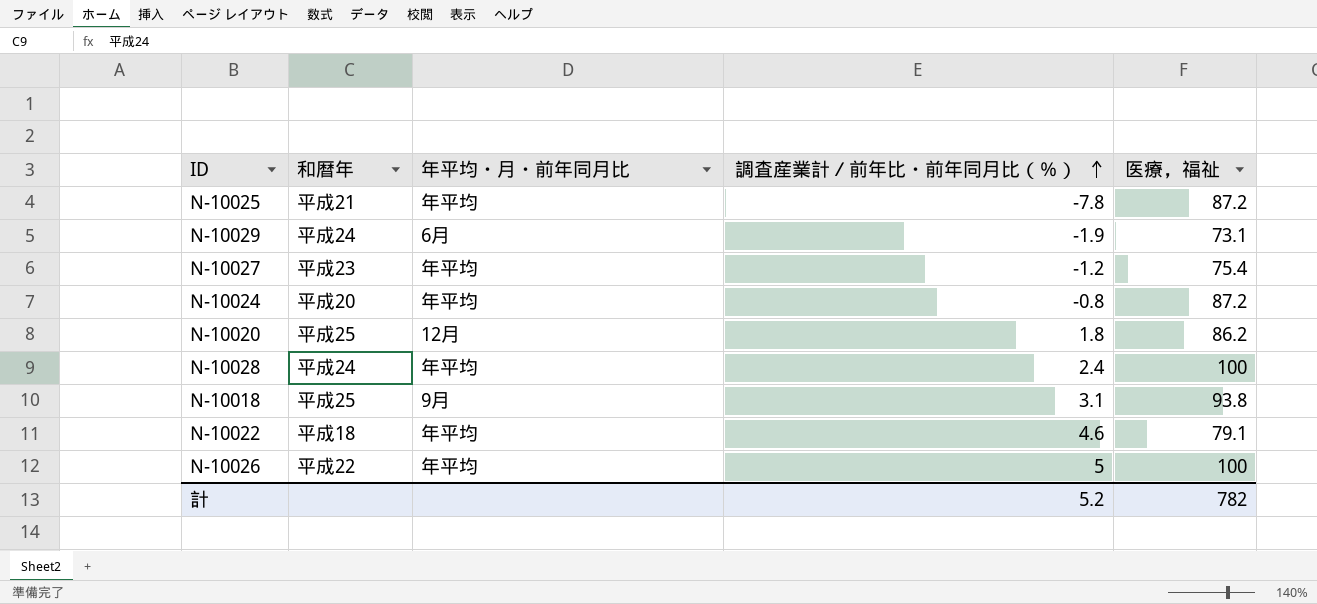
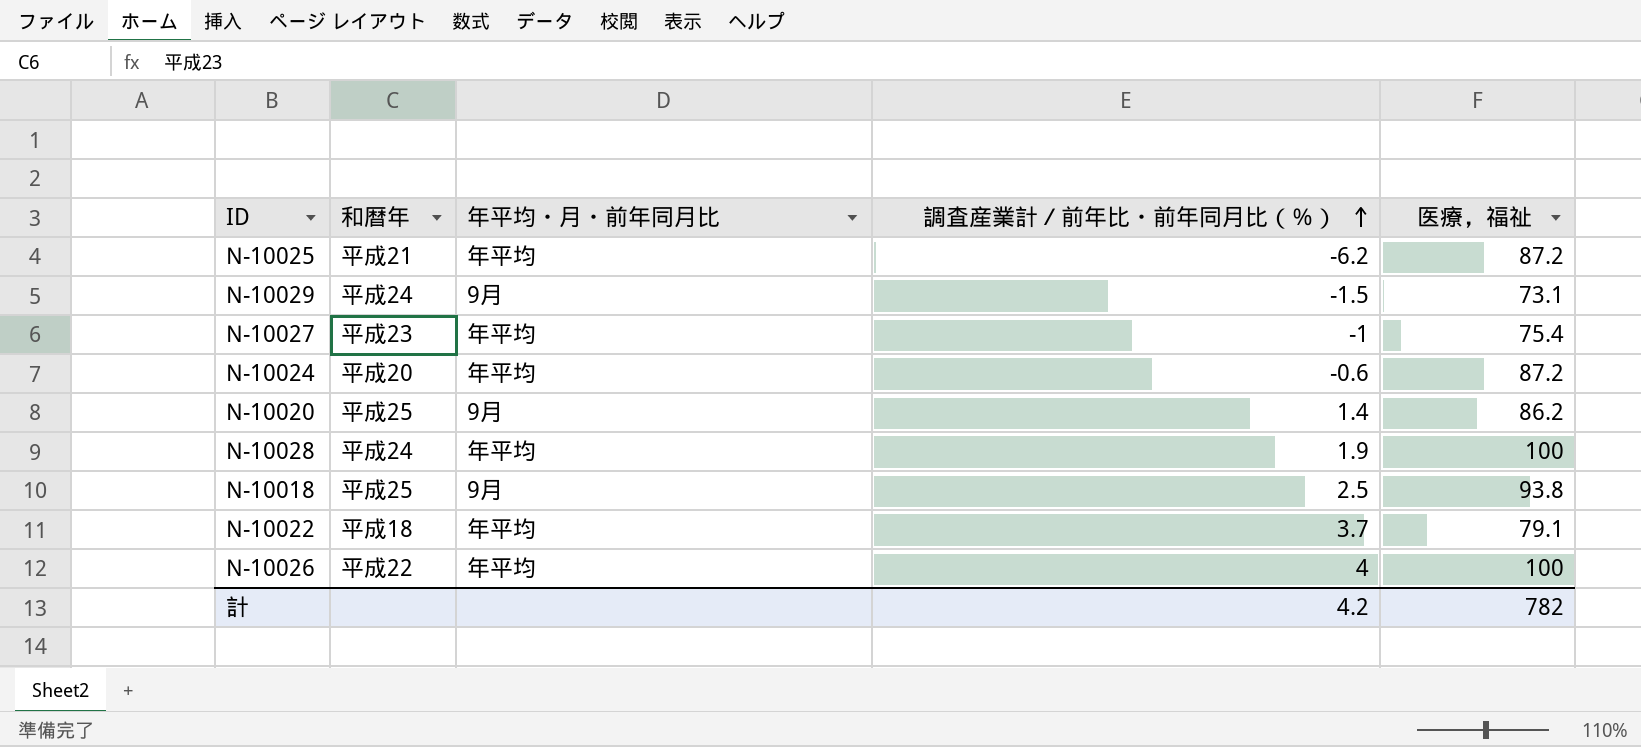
N-10025 | 調査産業計／前年比・前年同月比（％）: -7.8 -> -6.2
N-10029 | 年平均・月・前年同月比: 6月 -> 9月
N-10029 | 調査産業計／前年比・前年同月比（％）: -1.9 -> -1.5
N-10027 | 調査産業計／前年比・前年同月比（％）: -1.2 -> -1
N-10024 | 調査産業計／前年比・前年同月比（％）: -0.8 -> -0.6
N-10020 | 年平均・月・前年同月比: 12月 -> 9月
N-10020 | 調査産業計／前年比・前年同月比（％）: 1.8 -> 1.4
N-10028 | 調査産業計／前年比・前年同月比（％）: 2.4 -> 1.9
N-10018 | 調査産業計／前年比・前年同月比（％）: 3.1 -> 2.5
N-10022 | 調査産業計／前年比・前年同月比（％）: 4.6 -> 3.7
N-10026 | 調査産業計／前年比・前年同月比（％）: 5 -> 4
計 | 調査産業計／前年比・前年同月比（％）: 5.2 -> 4.2

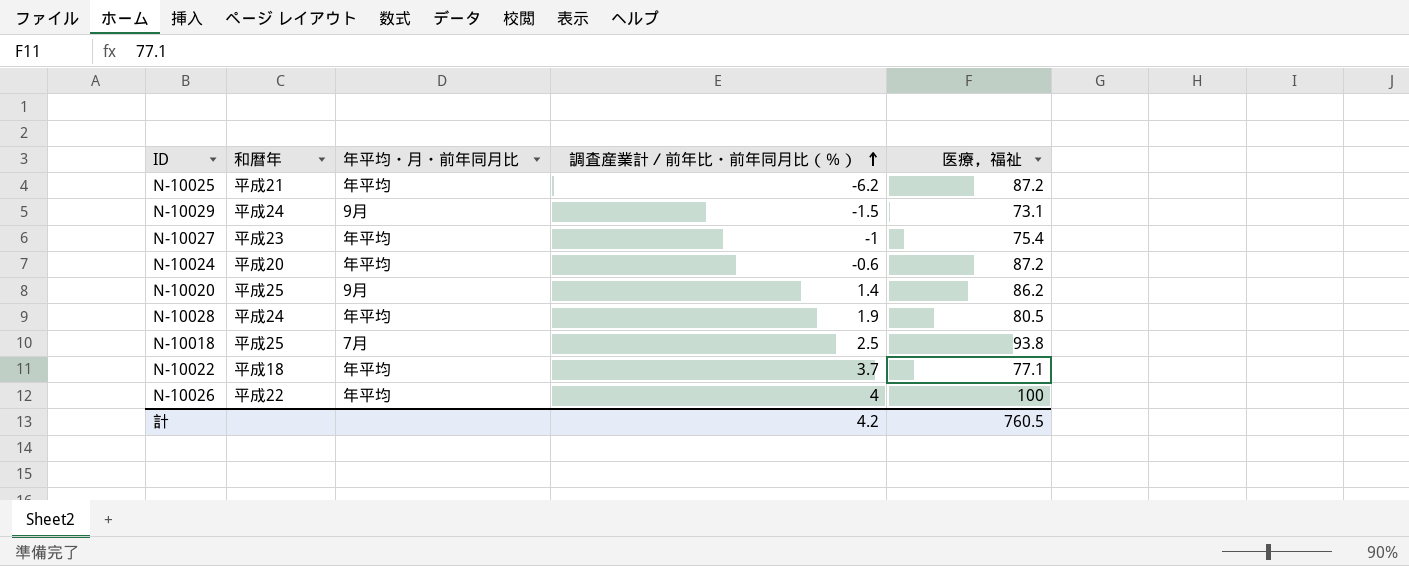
N-10028 | 医療，福祉: 100 -> 80.5
N-10018 | 年平均・月・前年同月比: 9月 -> 7月
N-10022 | 医療，福祉: 79.1 -> 77.1
計 | 医療，福祉: 782 -> 760.5

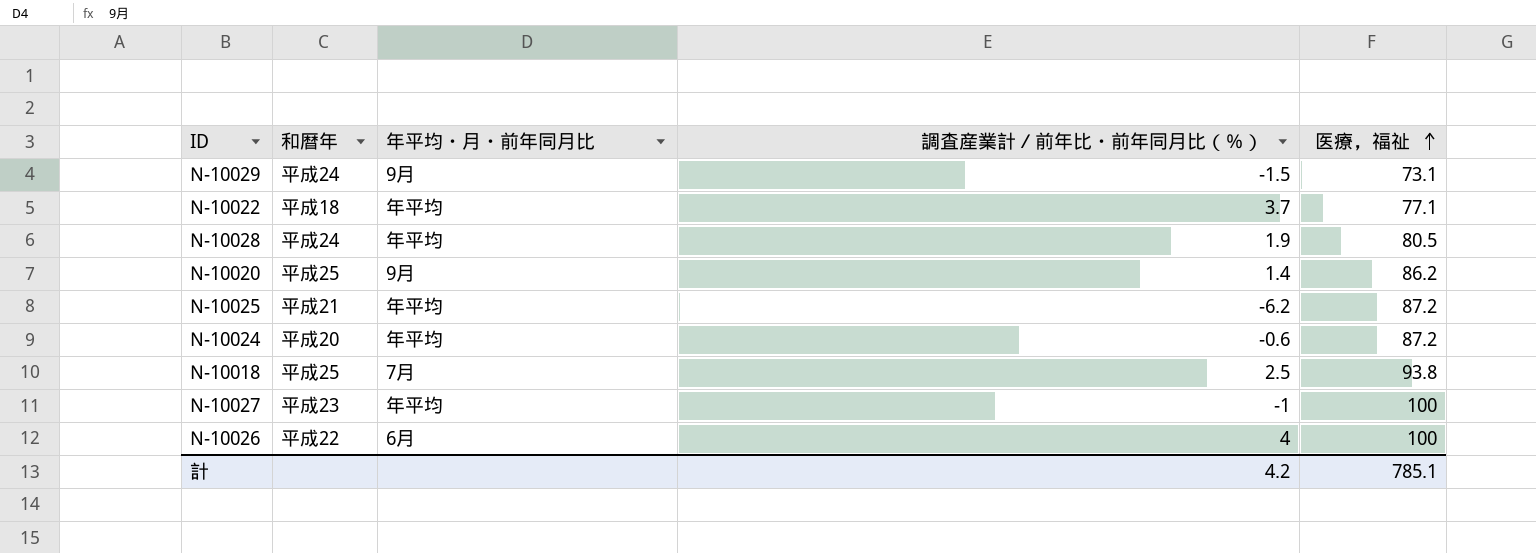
row order: 調査産業計／前年比・前年同月比（％） ascending -> 医療，福祉 ascending
N-10027 | 医療，福祉: 75.4 -> 100
N-10026 | 年平均・月・前年同月比: 年平均 -> 6月
計 | 医療，福祉: 760.5 -> 785.1

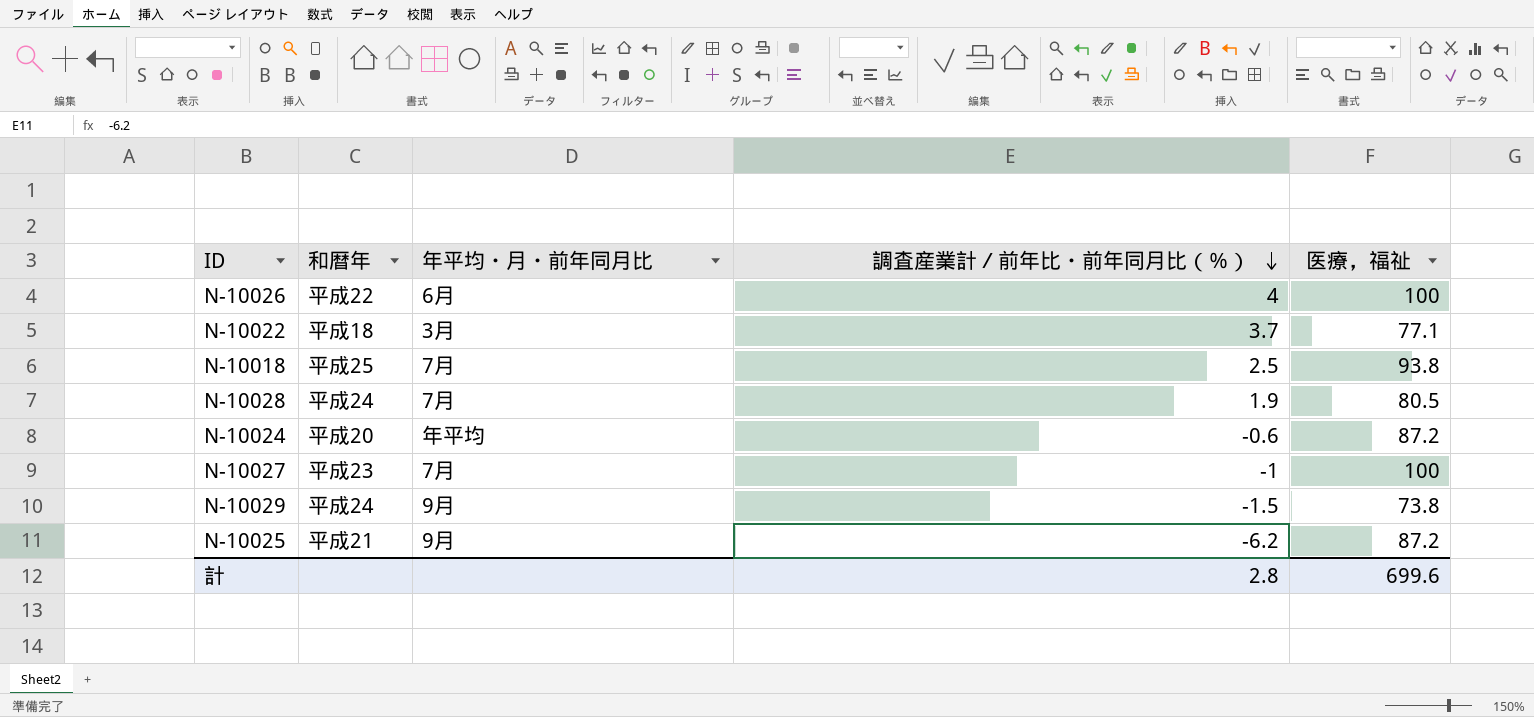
row order: 医療，福祉 ascending -> 調査産業計／前年比・前年同月比（％） descending
row N-10020: 平成25 | 9月 | 1.4 | 86.2 -> none
N-10022 | 年平均・月・前年同月比: 年平均 -> 3月
N-10028 | 年平均・月・前年同月比: 年平均 -> 7月
N-10027 | 年平均・月・前年同月比: 年平均 -> 7月
N-10029 | 医療，福祉: 73.1 -> 73.8
N-10025 | 年平均・月・前年同月比: 年平均 -> 9月
計 | 調査産業計／前年比・前年同月比（％）: 4.2 -> 2.8
計 | 医療，福祉: 785.1 -> 699.6

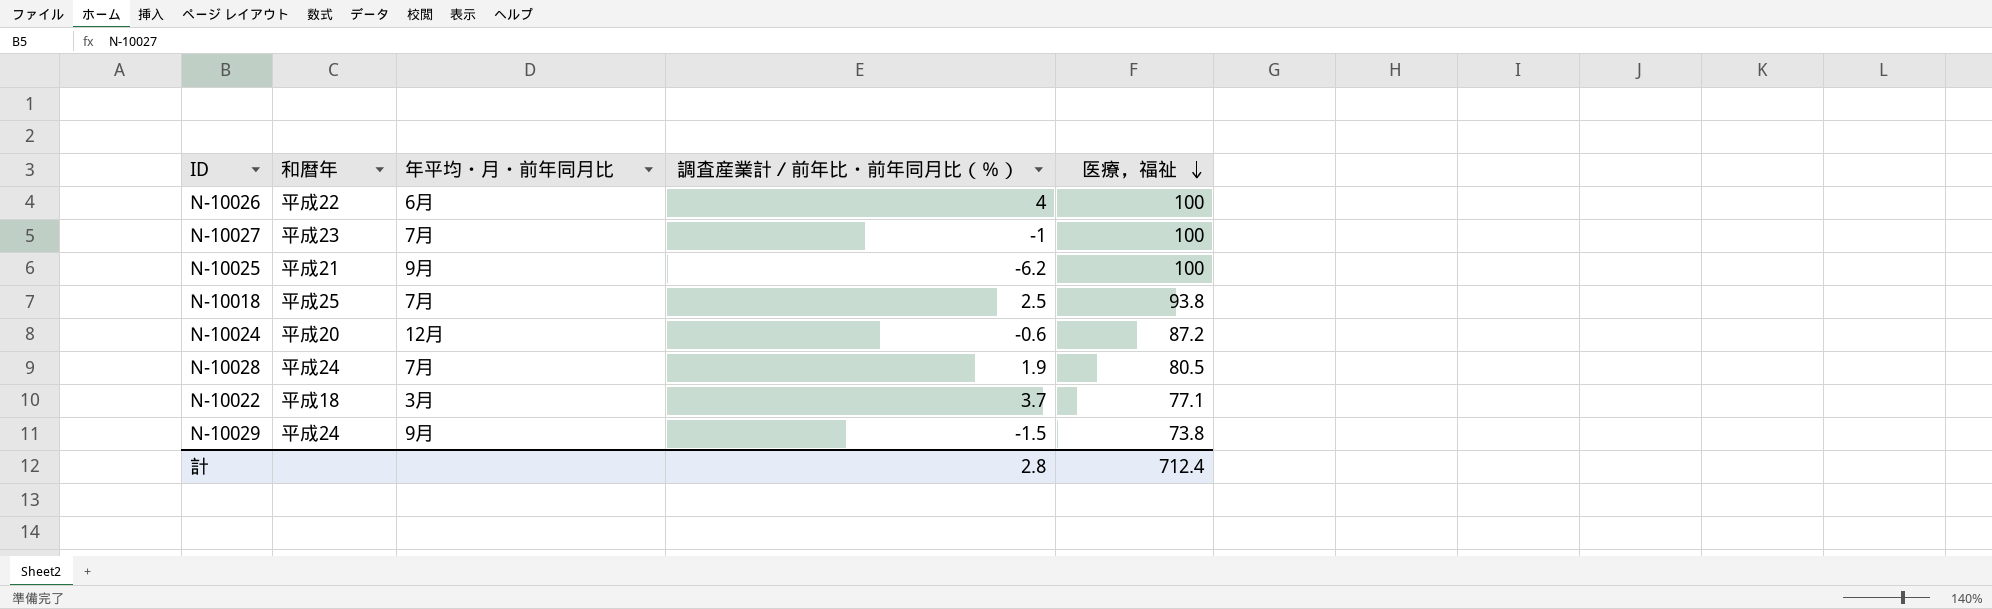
row order: 調査産業計／前年比・前年同月比（％） descending -> 医療，福祉 descending
N-10025 | 医療，福祉: 87.2 -> 100
N-10024 | 年平均・月・前年同月比: 年平均 -> 12月
計 | 医療，福祉: 699.6 -> 712.4

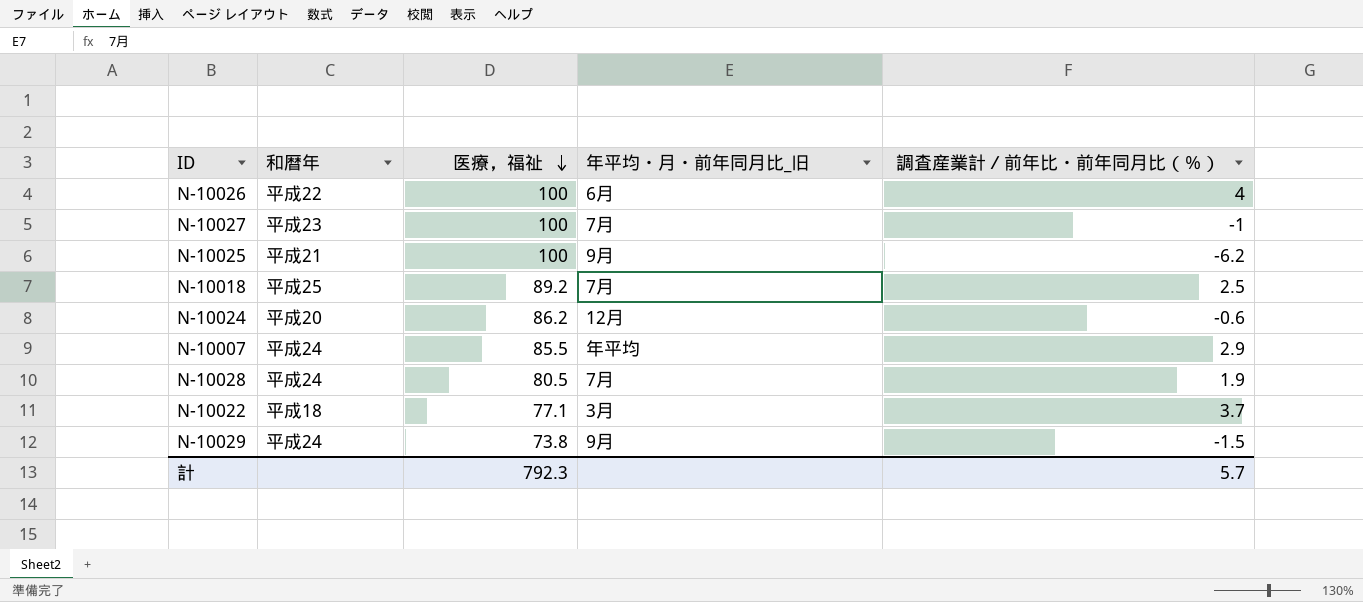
column 医療，福祉 | position: 5 -> 3
column name: 年平均・月・前年同月比 -> 年平均・月・前年同月比_旧
N-10018 | 医療，福祉: 93.8 -> 89.2
N-10024 | 医療，福祉: 87.2 -> 86.2
row N-10007: none -> 平成24 | 85.5 | 年平均 | 2.9
計 | 医療，福祉: 712.4 -> 792.3
計 | 調査産業計／前年比・前年同月比（％）: 2.8 -> 5.7

